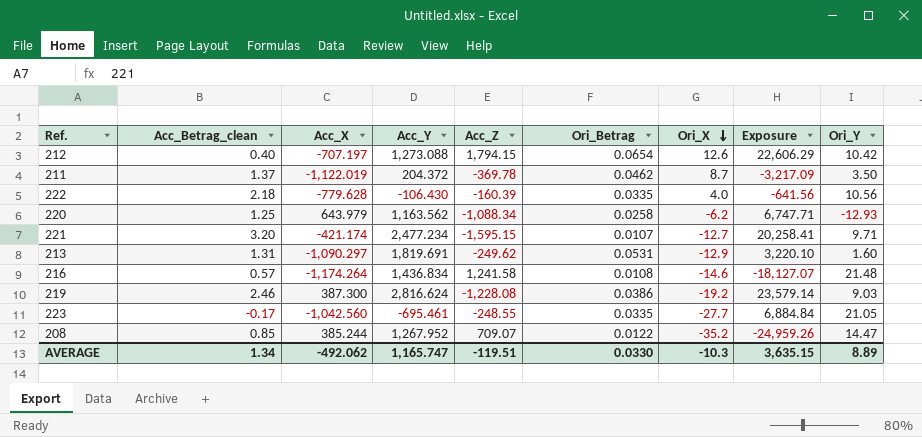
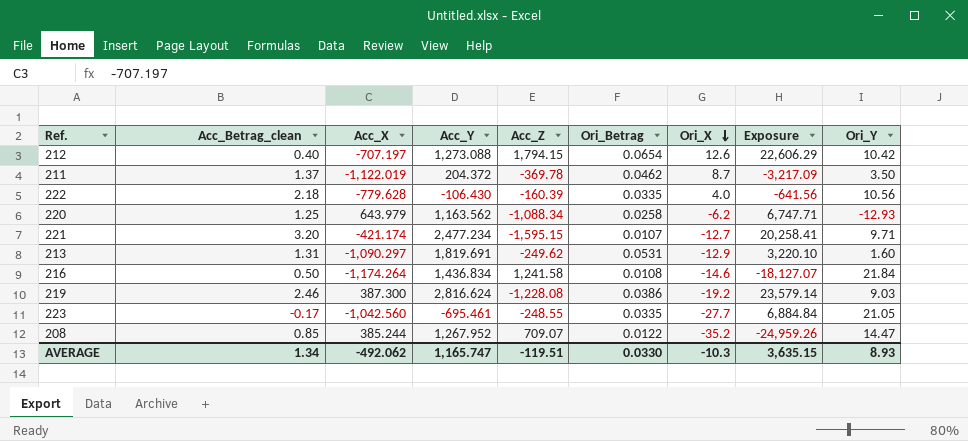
216 | Acc_Betrag_clean: 0.57 -> 0.50
216 | Ori_Y: 21.48 -> 21.84
AVERAGE | Ori_Y: 8.89 -> 8.93

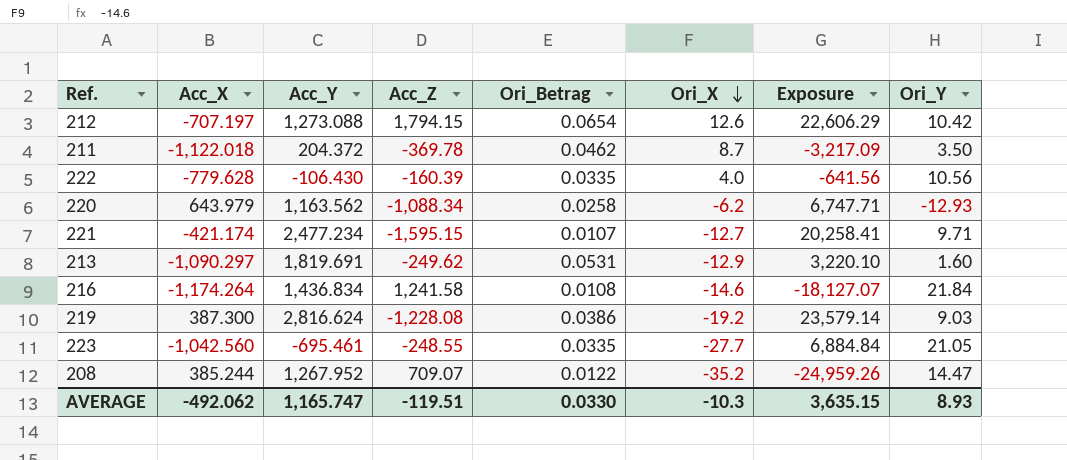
column Acc_Betrag_clean | position: 2 -> none
211 | Acc_X: -1,122.019 -> -1,122.018

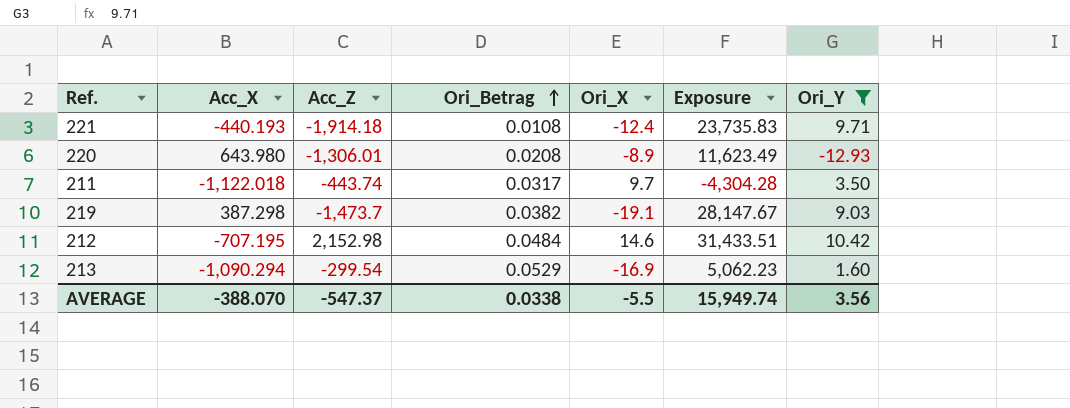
filter: none -> Ori_Y <= 10.42
row order: Ori_X descending -> Ori_Betrag ascending
column Acc_Y | position: 3 -> none
221 | Acc_X: -421.174 -> -440.193
221 | Acc_Z: -1,595.15 -> -1,914.18
221 | Ori_Betrag: 0.0107 -> 0.0108
221 | Ori_X: -12.7 -> -12.4
221 | Exposure: 20,258.41 -> 23,735.83
220 | Acc_X: 643.979 -> 643.980
220 | Acc_Z: -1,088.34 -> -1,306.01
220 | Ori_Betrag: 0.0258 -> 0.0208
220 | Ori_X: -6.2 -> -8.9
220 | Exposure: 6,747.71 -> 11,623.49
211 | Acc_Z: -369.78 -> -443.74
211 | Ori_Betrag: 0.0462 -> 0.0317
211 | Ori_X: 8.7 -> 9.7
211 | Exposure: -3,217.09 -> -4,304.28
219 | Acc_X: 387.300 -> 387.298
219 | Acc_Z: -1,228.08 -> -1,473.7
219 | Ori_Betrag: 0.0386 -> 0.0382
219 | Ori_X: -19.2 -> -19.1
219 | Exposure: 23,579.14 -> 28,147.67
212 | Acc_X: -707.197 -> -707.195
212 | Acc_Z: 1,794.15 -> 2,152.98
212 | Ori_Betrag: 0.0654 -> 0.0484
212 | Ori_X: 12.6 -> 14.6
212 | Exposure: 22,606.29 -> 31,433.51
213 | Acc_X: -1,090.297 -> -1,090.294
213 | Acc_Z: -249.62 -> -299.54
213 | Ori_Betrag: 0.0531 -> 0.0529
213 | Ori_X: -12.9 -> -16.9
213 | Exposure: 3,220.10 -> 5,062.23
AVERAGE | Acc_X: -492.062 -> -388.070
AVERAGE | Acc_Z: -119.51 -> -547.37
AVERAGE | Ori_Betrag: 0.0330 -> 0.0338
AVERAGE | Ori_X: -10.3 -> -5.5
AVERAGE | Exposure: 3,635.15 -> 15,949.74
AVERAGE | Ori_Y: 8.93 -> 3.56

